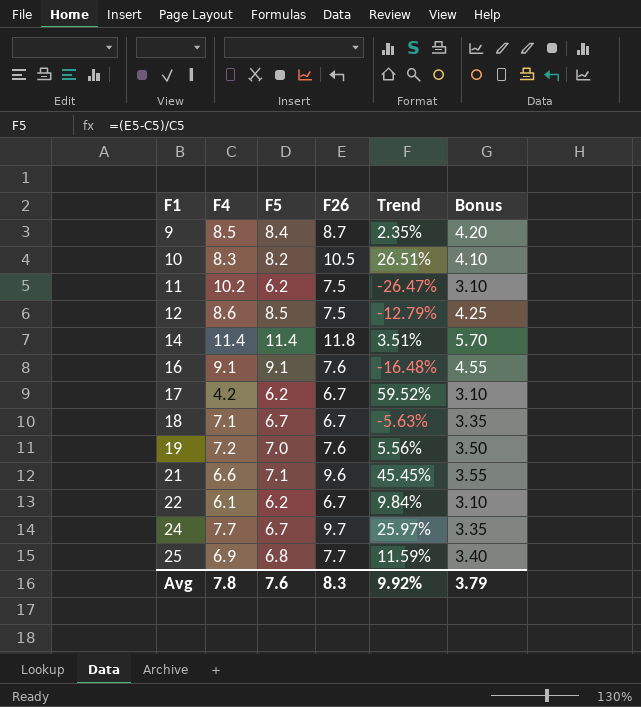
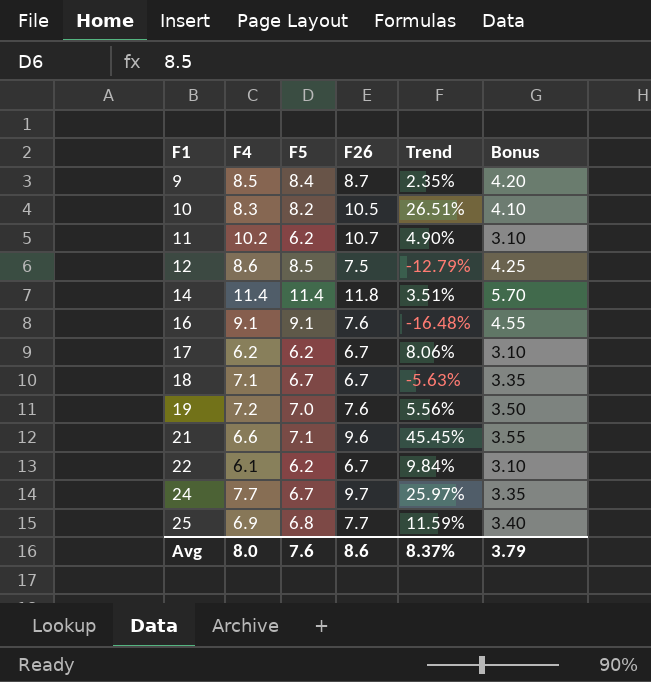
11 | F26: 7.5 -> 10.7
11 | Trend: -26.47% -> 4.90%
17 | F4: 4.2 -> 6.2
17 | Trend: 59.52% -> 8.06%
Avg | F4: 7.8 -> 8.0
Avg | F26: 8.3 -> 8.6
Avg | Trend: 9.92% -> 8.37%

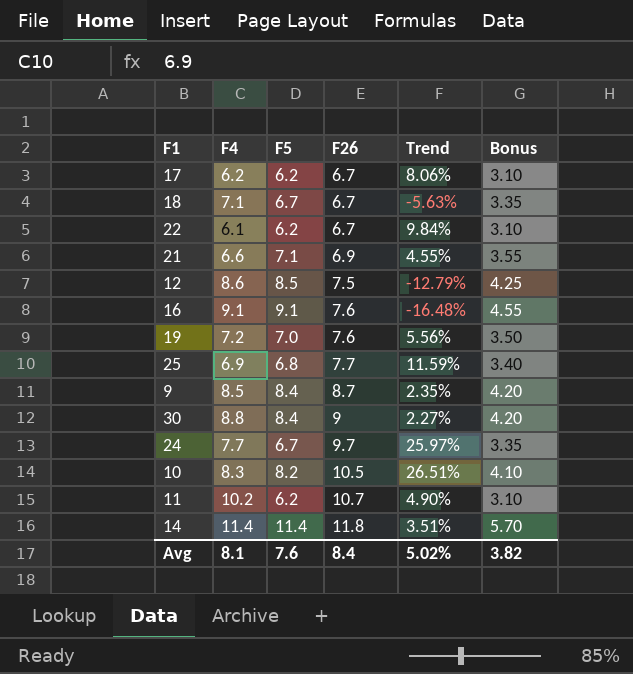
row order: F1 ascending -> F26 ascending
21 | F26: 9.6 -> 6.9
21 | Trend: 45.45% -> 4.55%
row 30: none -> 8.8 | 8.4 | 9 | 2.27% | 4.20
Avg | F4: 8.0 -> 8.1
Avg | F26: 8.6 -> 8.4
Avg | Trend: 8.37% -> 5.02%
Avg | Bonus: 3.79 -> 3.82

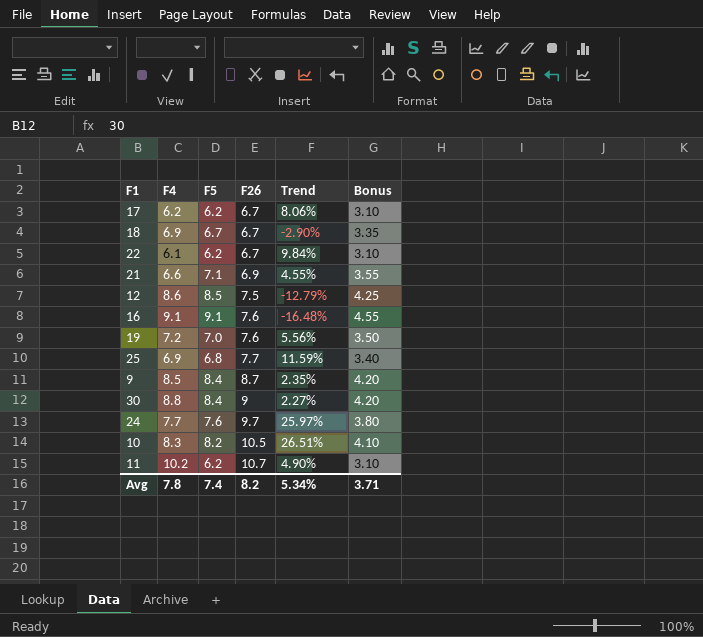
row 14: 11.4 | 11.4 | 11.8 | 3.51% | 5.70 -> none
18 | F4: 7.1 -> 6.9
18 | Trend: -5.63% -> -2.90%
24 | F5: 6.7 -> 7.6
24 | Bonus: 3.35 -> 3.80
Avg | F4: 8.1 -> 7.8
Avg | F5: 7.6 -> 7.4
Avg | F26: 8.4 -> 8.2
Avg | Trend: 5.02% -> 5.34%
Avg | Bonus: 3.82 -> 3.71

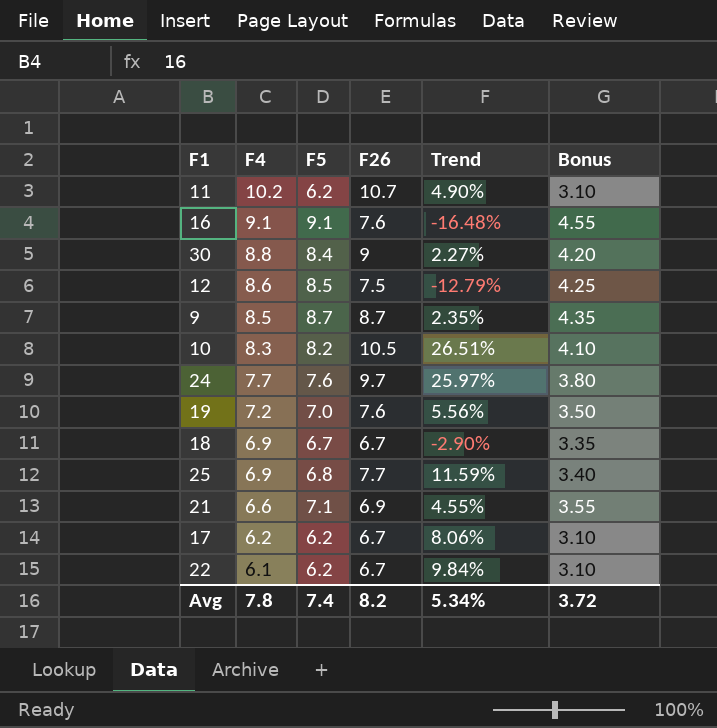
row order: F26 ascending -> F4 descending
9 | F5: 8.4 -> 8.7
9 | Bonus: 4.20 -> 4.35
Avg | Bonus: 3.71 -> 3.72

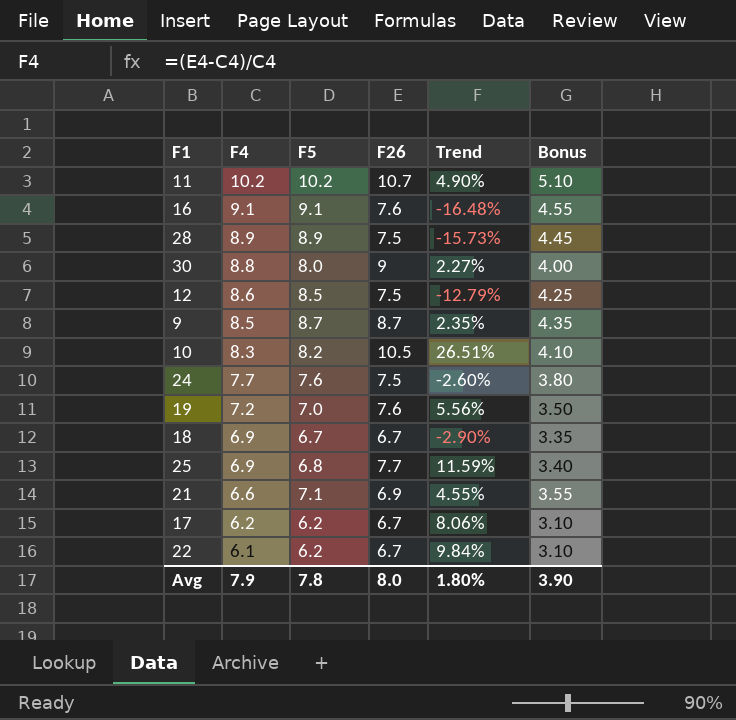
11 | F5: 6.2 -> 10.2
11 | Bonus: 3.10 -> 5.10
row 28: none -> 8.9 | 8.9 | 7.5 | -15.73% | 4.45
30 | F5: 8.4 -> 8.0
30 | Bonus: 4.20 -> 4.00
24 | F26: 9.7 -> 7.5
24 | Trend: 25.97% -> -2.60%
Avg | F4: 7.8 -> 7.9
Avg | F5: 7.4 -> 7.8
Avg | F26: 8.2 -> 8.0
Avg | Trend: 5.34% -> 1.80%
Avg | Bonus: 3.72 -> 3.90

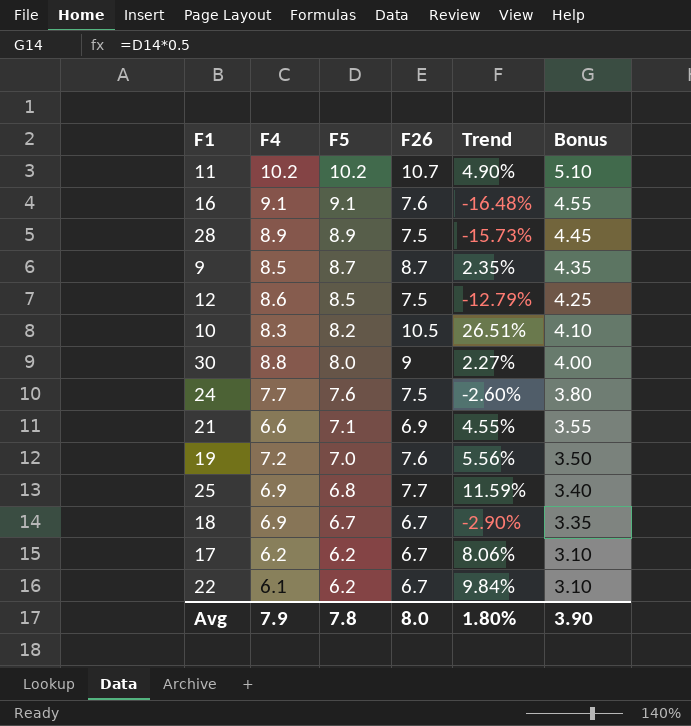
row order: F4 descending -> F5 descending

